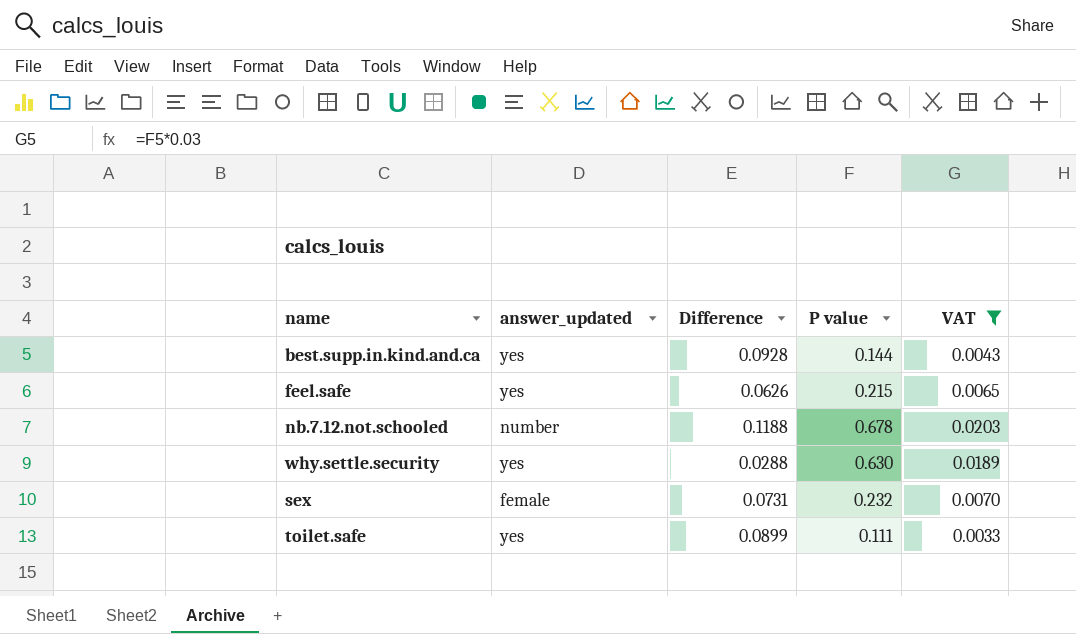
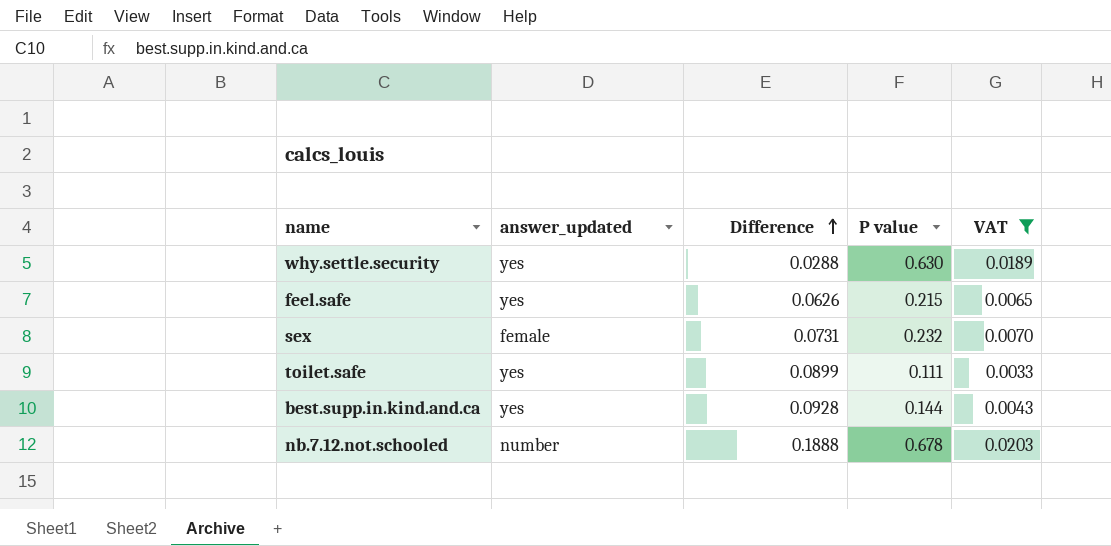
row order: none -> Difference ascending
nb.7.12.not.schooled | Difference: 0.1188 -> 0.1888

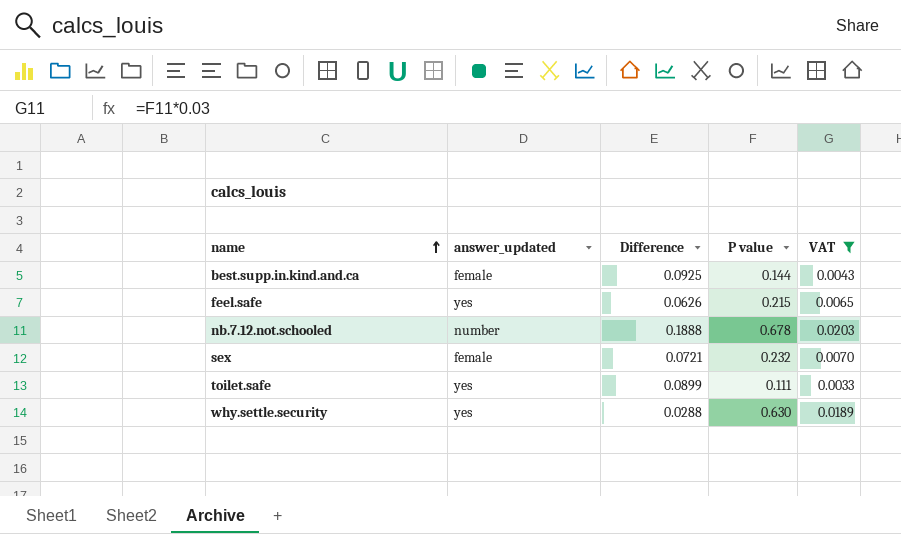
row order: Difference ascending -> name ascending
best.supp.in.kind.and.ca | answer_updated: yes -> female
best.supp.in.kind.and.ca | Difference: 0.0928 -> 0.0925
sex | Difference: 0.0731 -> 0.0721

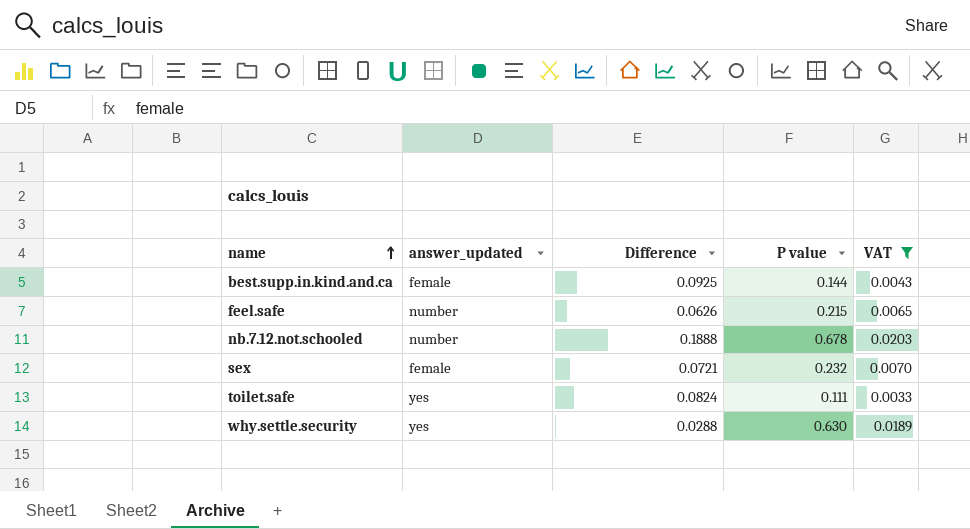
feel.safe | answer_updated: yes -> number
toilet.safe | Difference: 0.0899 -> 0.0824

